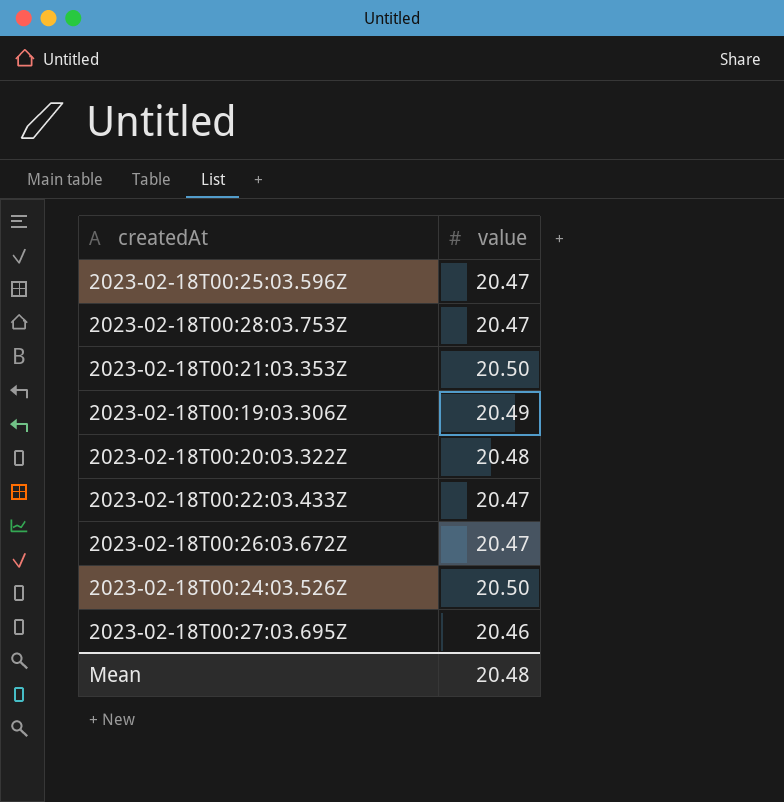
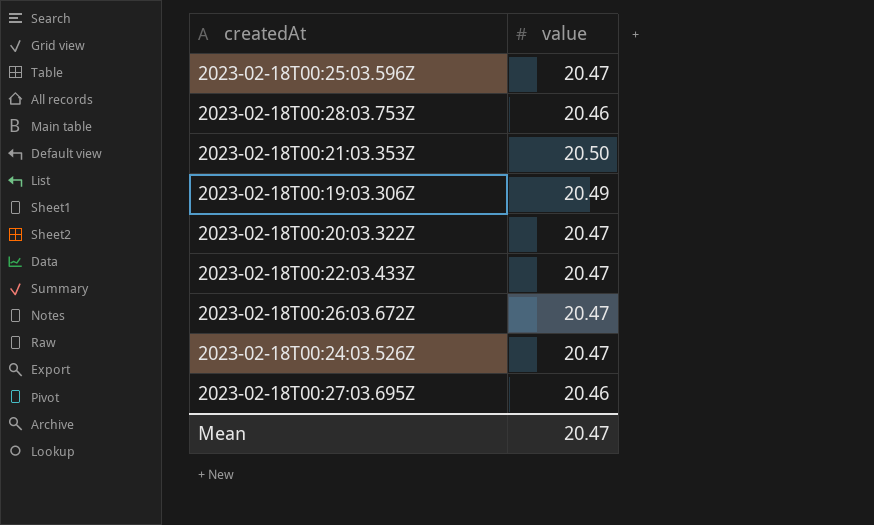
2023-02-18T00:28:03.753Z | value: 20.47 -> 20.46
2023-02-18T00:20:03.322Z | value: 20.48 -> 20.47
2023-02-18T00:24:03.526Z | value: 20.50 -> 20.47
Mean | value: 20.48 -> 20.47

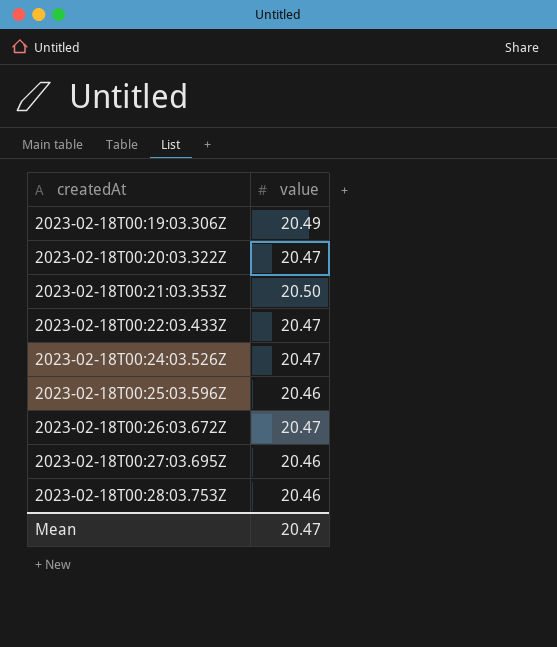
row order: none -> createdAt ascending
2023-02-18T00:25:03.596Z | value: 20.47 -> 20.46

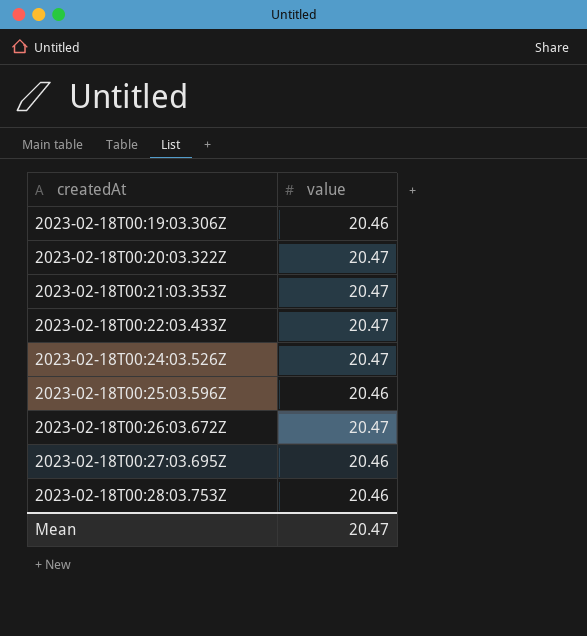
2023-02-18T00:19:03.306Z | value: 20.49 -> 20.46
2023-02-18T00:21:03.353Z | value: 20.50 -> 20.47

